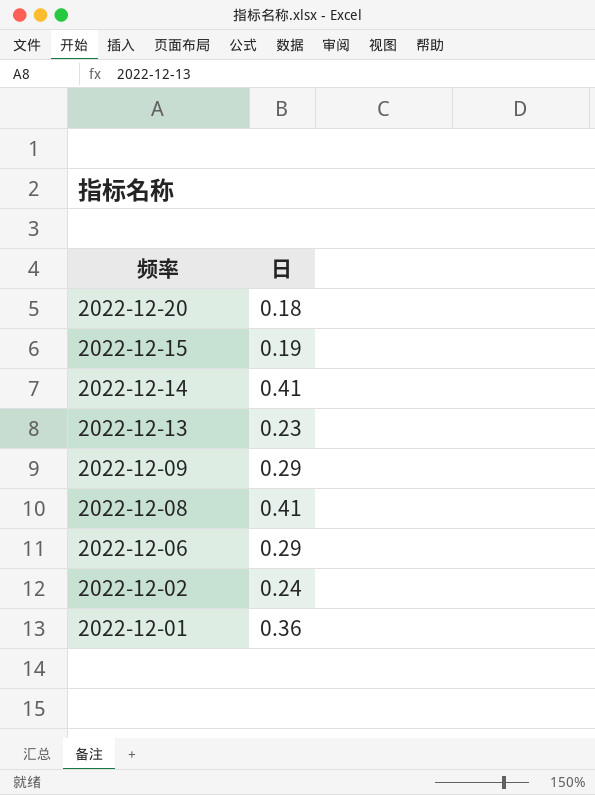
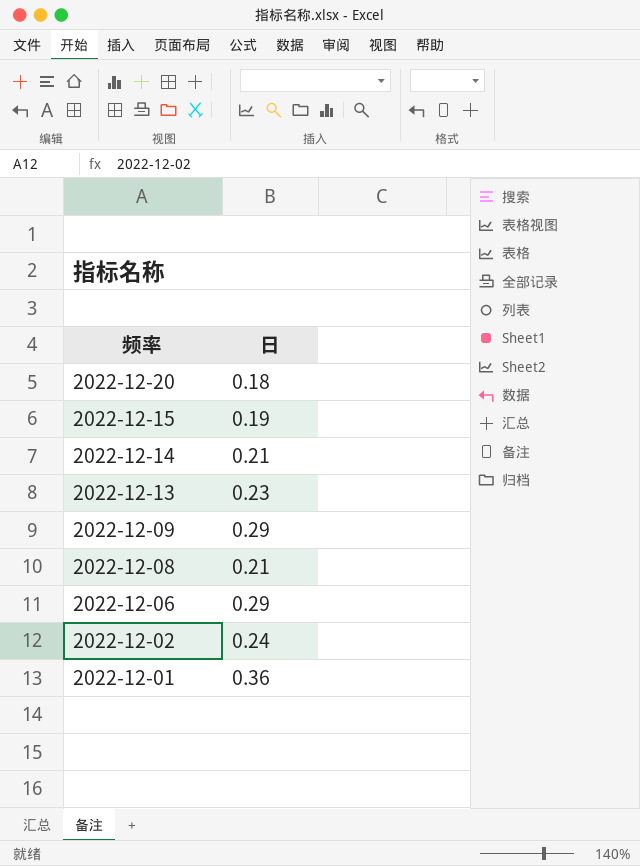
2022-12-14 | 日: 0.41 -> 0.21
2022-12-08 | 日: 0.41 -> 0.21

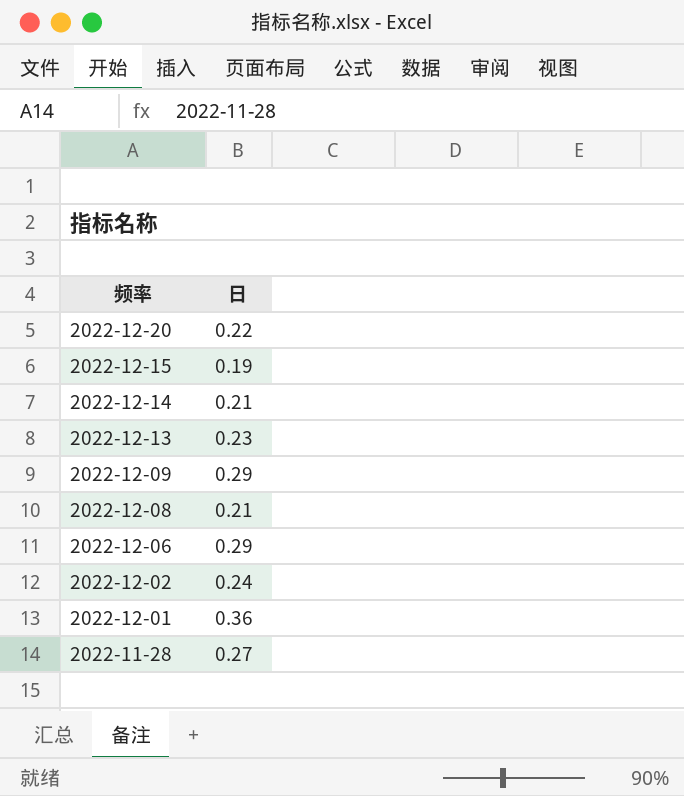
2022-12-20 | 日: 0.18 -> 0.22
row 2022-11-28: none -> 0.27

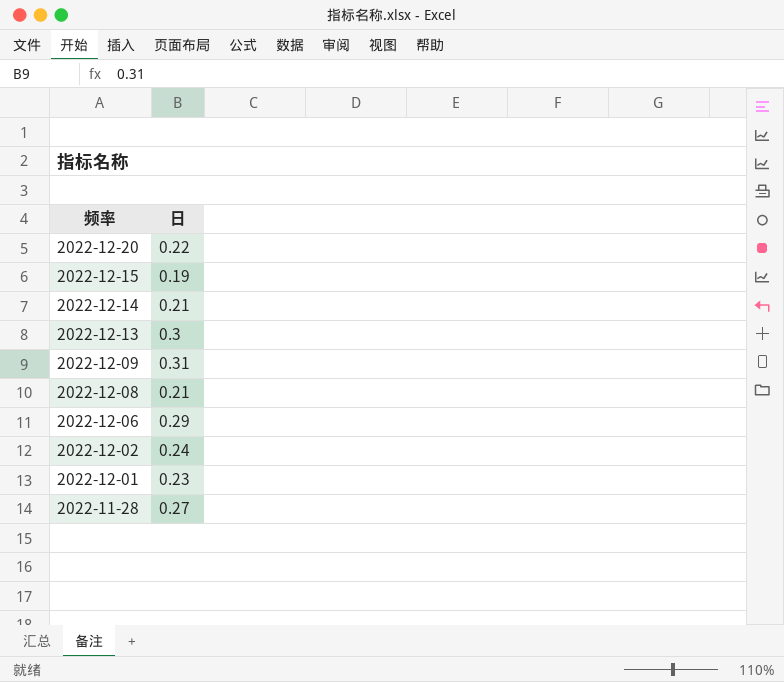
2022-12-13 | 日: 0.23 -> 0.3
2022-12-09 | 日: 0.29 -> 0.31
2022-12-01 | 日: 0.36 -> 0.23

